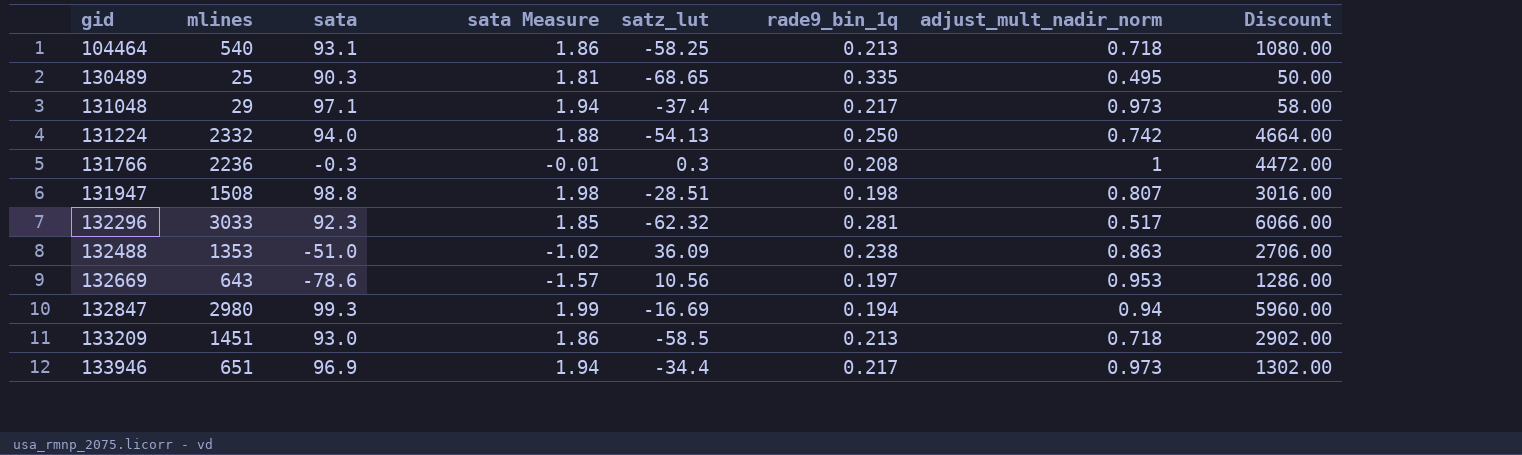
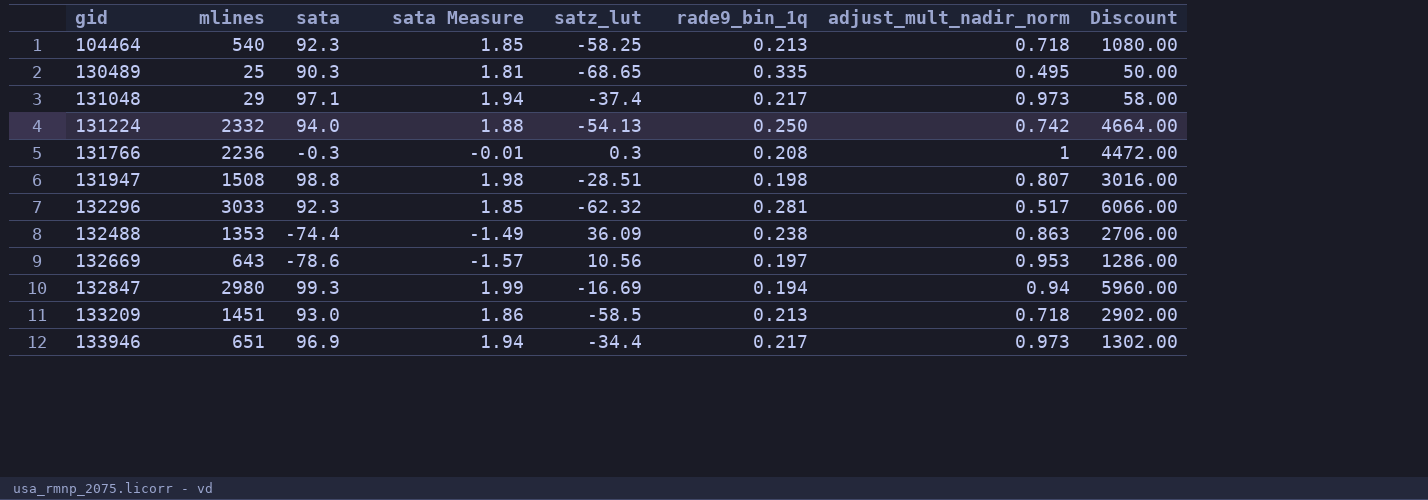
104464 | sata: 93.1 -> 92.3
104464 | sata Measure: 1.86 -> 1.85
132488 | sata: -51.0 -> -74.4
132488 | sata Measure: -1.02 -> -1.49

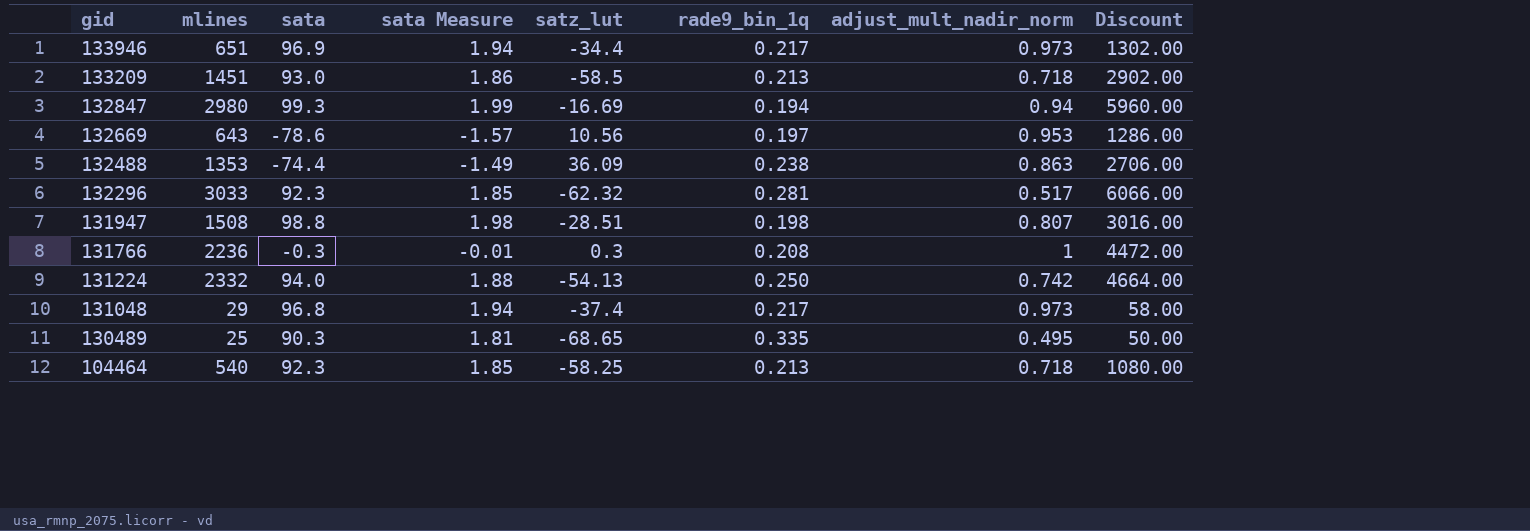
row order: gid ascending -> gid descending
131048 | sata: 97.1 -> 96.8

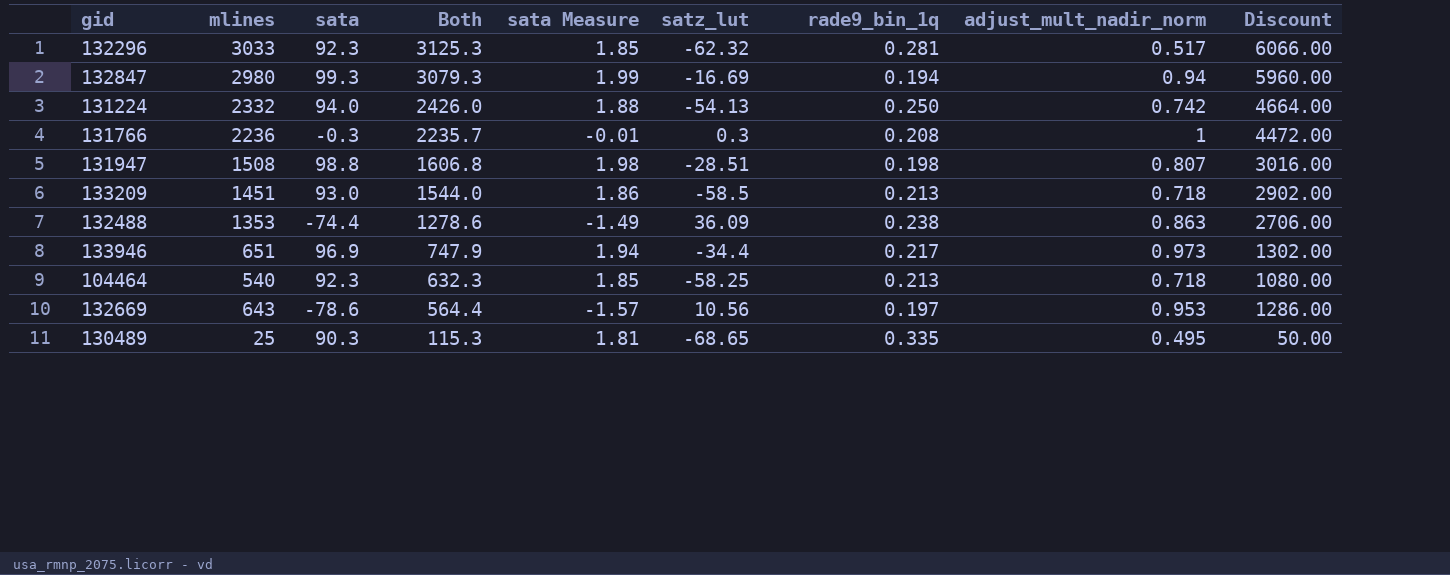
row order: gid descending -> Both descending
column Both | formula: none -> [mlines] + [sata]
row 131048: 29 | 96.8 | 1.94 | -37.4 | 0.217 | 0.973 | 58.00 -> none

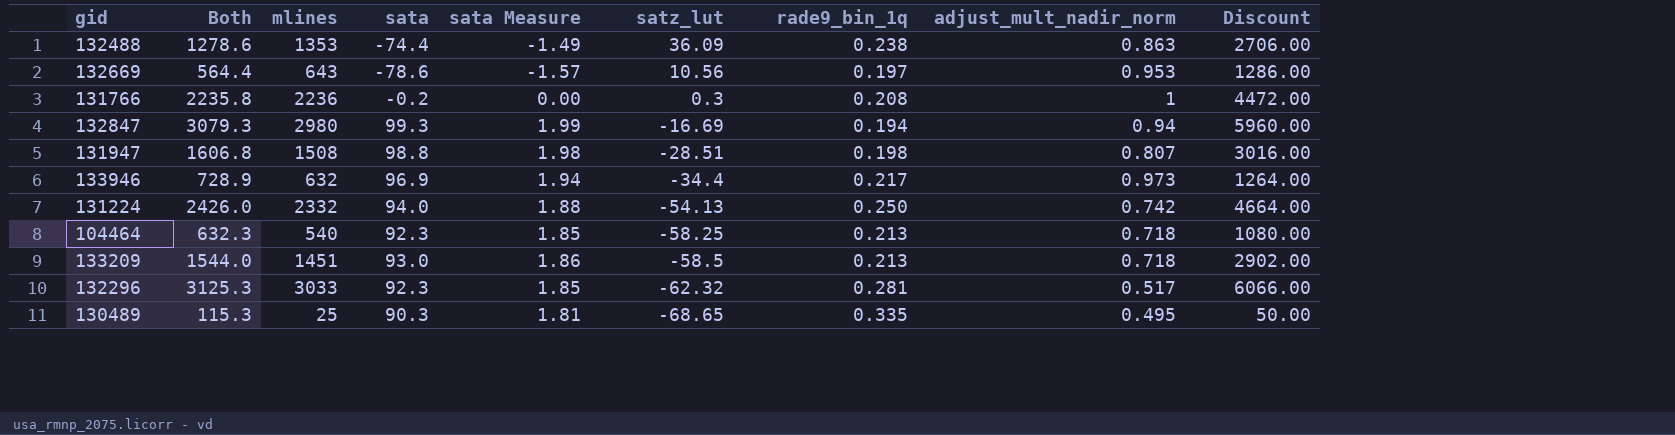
row order: Both descending -> satz_lut descending
column Both | position: 4 -> 2
131766 | Both: 2235.7 -> 2235.8
131766 | sata: -0.3 -> -0.2
131766 | sata Measure: -0.01 -> 0.00
133946 | Both: 747.9 -> 728.9
133946 | mlines: 651 -> 632
133946 | Discount: 1302.00 -> 1264.00

